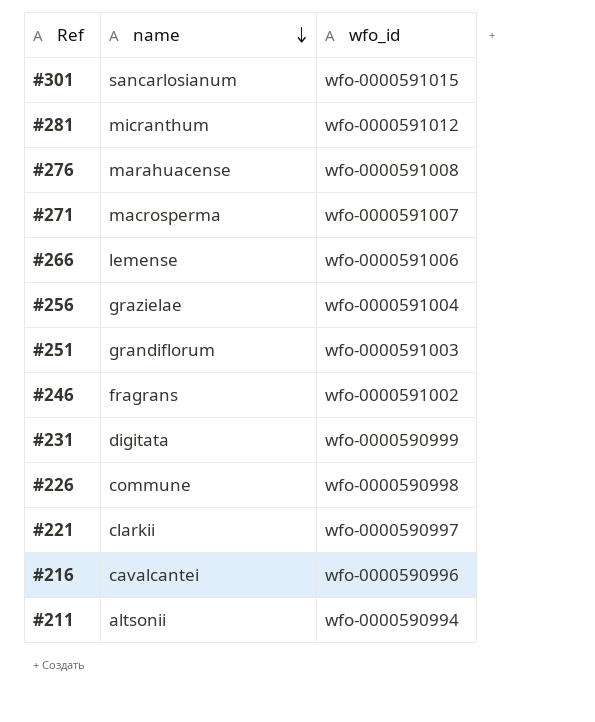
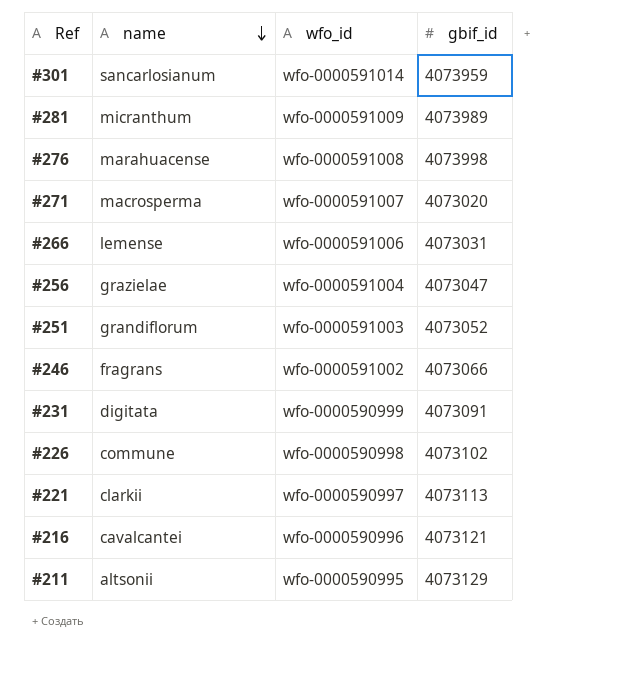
column gbif_id | position: none -> 4
#301 | wfo_id: wfo-0000591015 -> wfo-0000591014
#281 | wfo_id: wfo-0000591012 -> wfo-0000591009
#211 | wfo_id: wfo-0000590994 -> wfo-0000590995

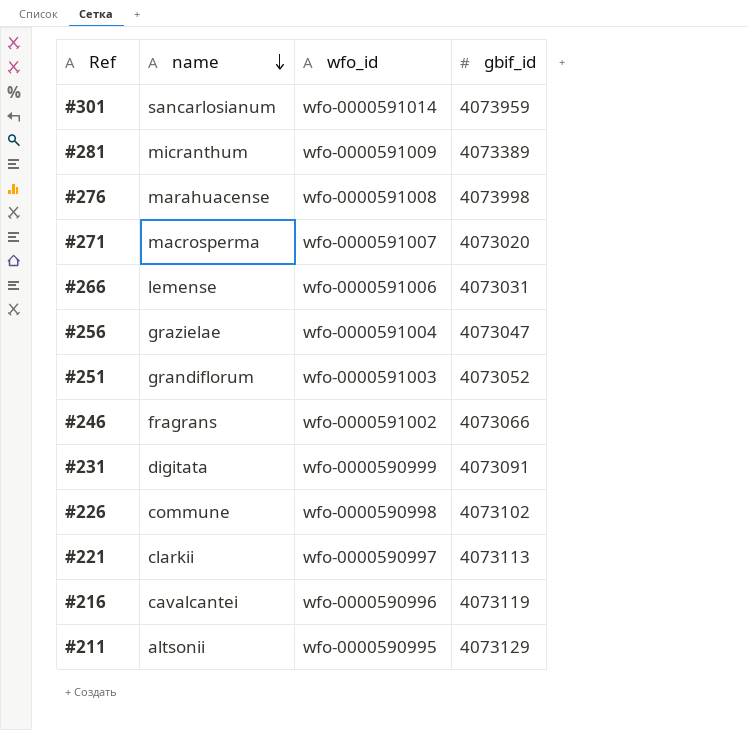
#281 | gbif_id: 4073989 -> 4073389
#216 | gbif_id: 4073121 -> 4073119

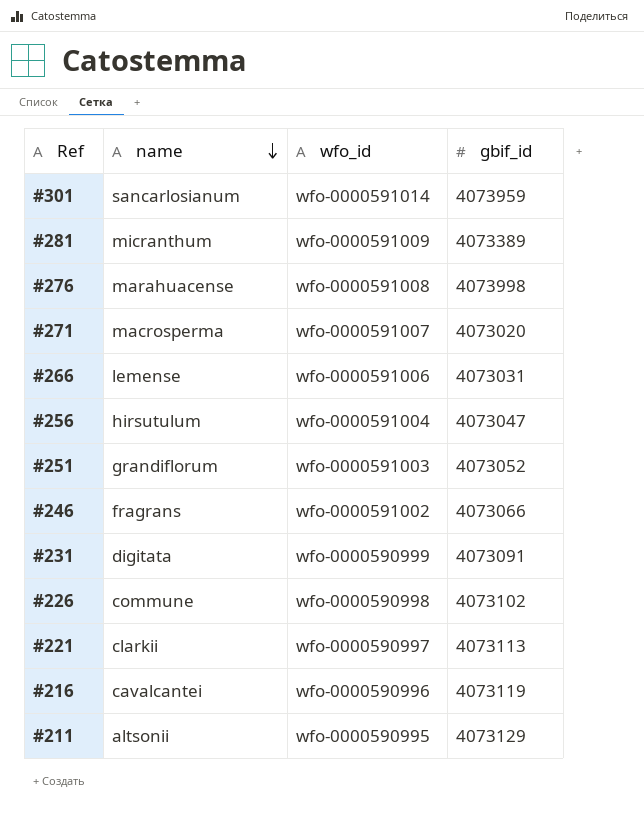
#256 | name: grazielae -> hirsutulum

